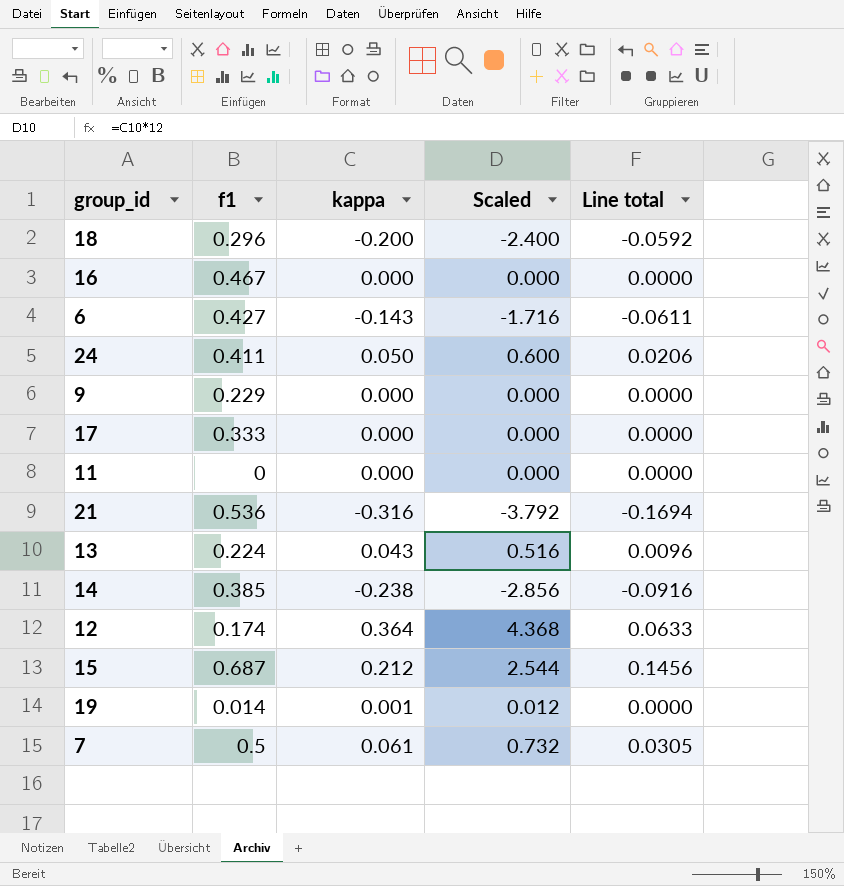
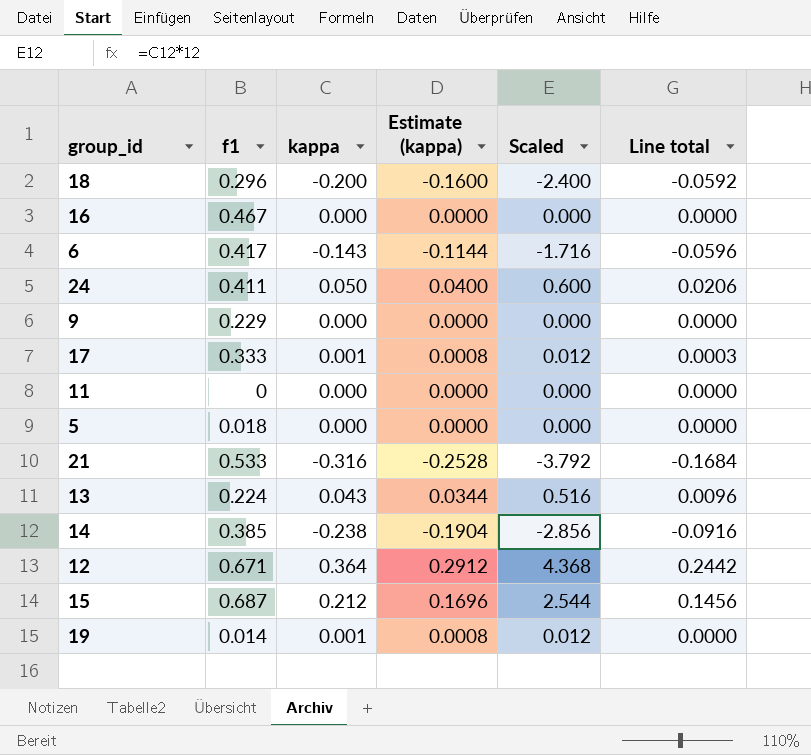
column Estimate (kappa) | formula: none -> [kappa] * 0.8
row 7: 0.5 | 0.061 | 0.732 | 0.0305 -> none
6 | f1: 0.427 -> 0.417
6 | Line total: -0.0611 -> -0.0596
17 | kappa: 0.000 -> 0.001
17 | Scaled: 0.000 -> 0.012
17 | Line total: 0.0000 -> 0.0003
row 5: none -> 0.018 | 0.000 | 0.0000 | 0.000 | 0.0000
21 | f1: 0.536 -> 0.533
21 | Line total: -0.1694 -> -0.1684
12 | f1: 0.174 -> 0.671
12 | Line total: 0.0633 -> 0.2442

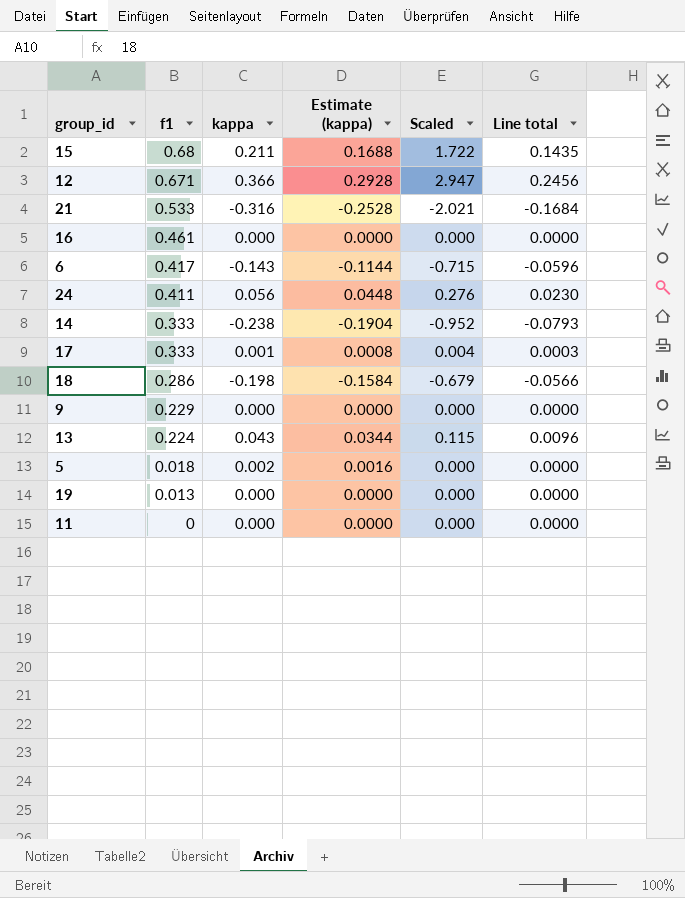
row order: none -> f1 descending
column Scaled | formula: [kappa] * 12 -> [Line total] * 12
15 | f1: 0.687 -> 0.68
15 | kappa: 0.212 -> 0.211
15 | Estimate (kappa): 0.1696 -> 0.1688
15 | Line total: 0.1456 -> 0.1435
12 | kappa: 0.364 -> 0.366
12 | Estimate (kappa): 0.2912 -> 0.2928
12 | Line total: 0.2442 -> 0.2456
16 | f1: 0.467 -> 0.461
24 | kappa: 0.050 -> 0.056
24 | Estimate (kappa): 0.0400 -> 0.0448
24 | Line total: 0.0206 -> 0.0230
14 | f1: 0.385 -> 0.333
14 | Line total: -0.0916 -> -0.0793
18 | f1: 0.296 -> 0.286
18 | kappa: -0.200 -> -0.198
18 | Estimate (kappa): -0.1600 -> -0.1584
18 | Line total: -0.0592 -> -0.0566
5 | kappa: 0.000 -> 0.002
5 | Estimate (kappa): 0.0000 -> 0.0016
19 | f1: 0.014 -> 0.013
19 | kappa: 0.001 -> 0.000
19 | Estimate (kappa): 0.0008 -> 0.0000

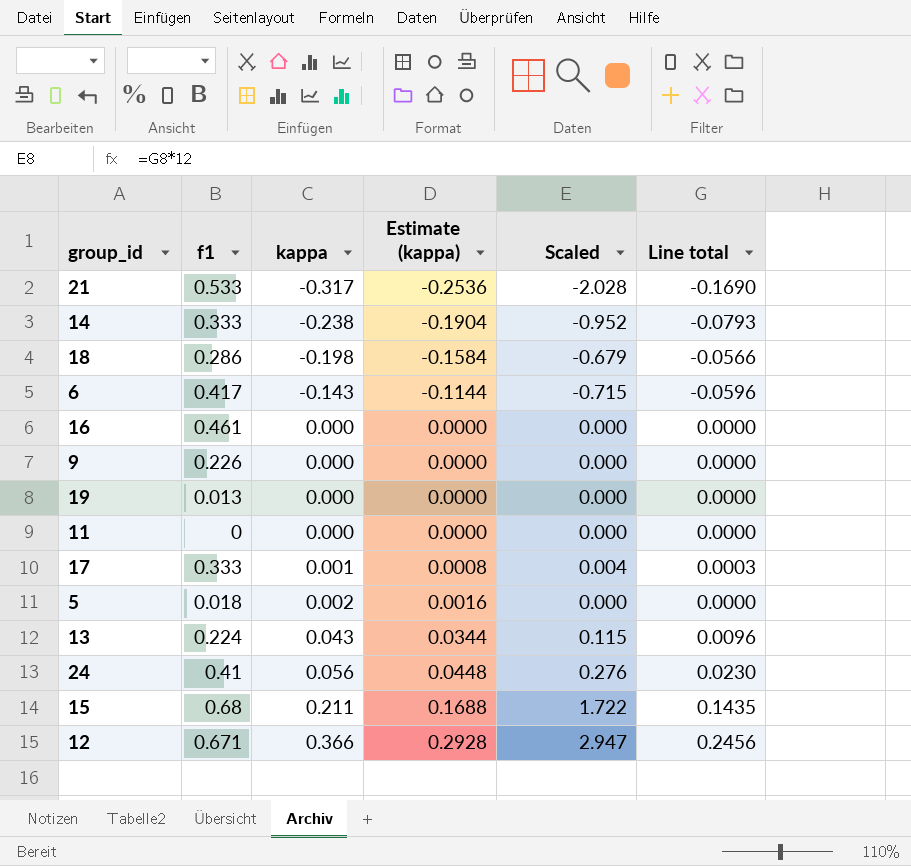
row order: f1 descending -> kappa ascending
21 | kappa: -0.316 -> -0.317
21 | Estimate (kappa): -0.2528 -> -0.2536
21 | Scaled: -2.021 -> -2.028
21 | Line total: -0.1684 -> -0.1690
9 | f1: 0.229 -> 0.226
24 | f1: 0.411 -> 0.41

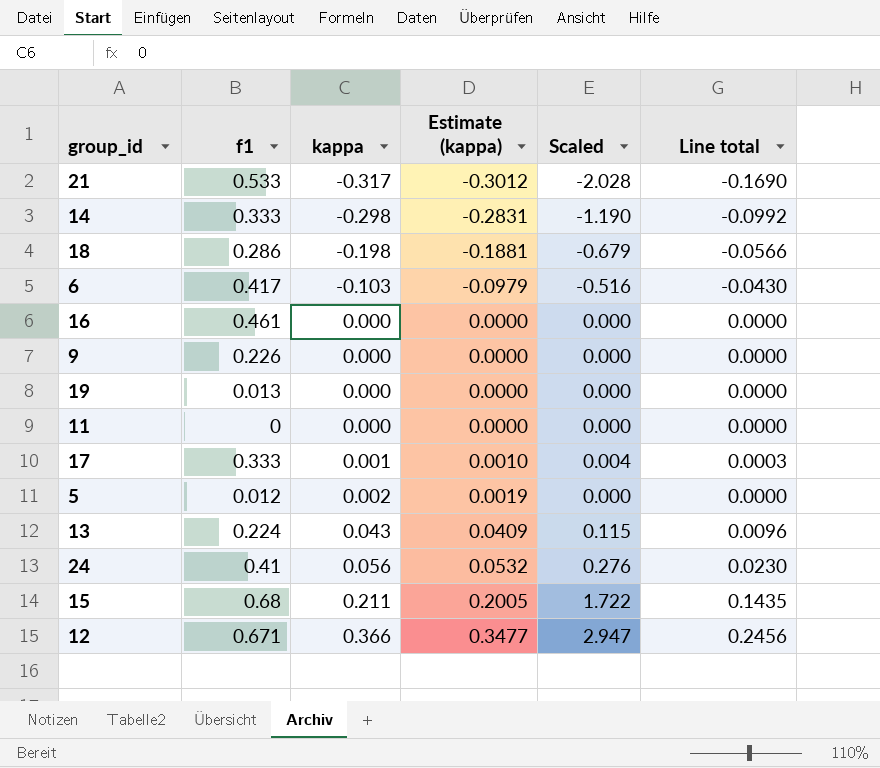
column Estimate (kappa) | formula: [kappa] * 0.8 -> [kappa] * 0.95
14 | kappa: -0.238 -> -0.298
14 | Scaled: -0.952 -> -1.190
14 | Line total: -0.0793 -> -0.0992
6 | kappa: -0.143 -> -0.103
6 | Scaled: -0.715 -> -0.516
6 | Line total: -0.0596 -> -0.0430
5 | f1: 0.018 -> 0.012

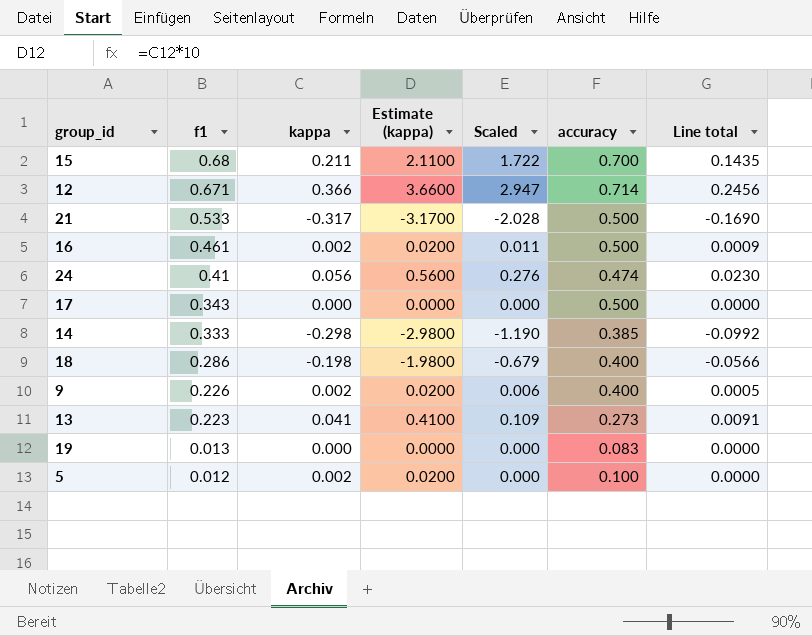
row order: kappa ascending -> f1 descending
column Estimate (kappa) | formula: [kappa] * 0.95 -> [kappa] * 10
column accuracy | position: none -> 6
row 6: 0.417 | -0.103 | -0.0979 | -0.516 | -0.0430 -> none
row 11: 0 | 0.000 | 0.0000 | 0.000 | 0.0000 -> none
16 | kappa: 0.000 -> 0.002
16 | Scaled: 0.000 -> 0.011
16 | Line total: 0.0000 -> 0.0009
17 | f1: 0.333 -> 0.343
17 | kappa: 0.001 -> 0.000
17 | Scaled: 0.004 -> 0.000
17 | Line total: 0.0003 -> 0.0000
9 | kappa: 0.000 -> 0.002
9 | Scaled: 0.000 -> 0.006
9 | Line total: 0.0000 -> 0.0005
13 | f1: 0.224 -> 0.223
13 | kappa: 0.043 -> 0.041
13 | Scaled: 0.115 -> 0.109
13 | Line total: 0.0096 -> 0.0091

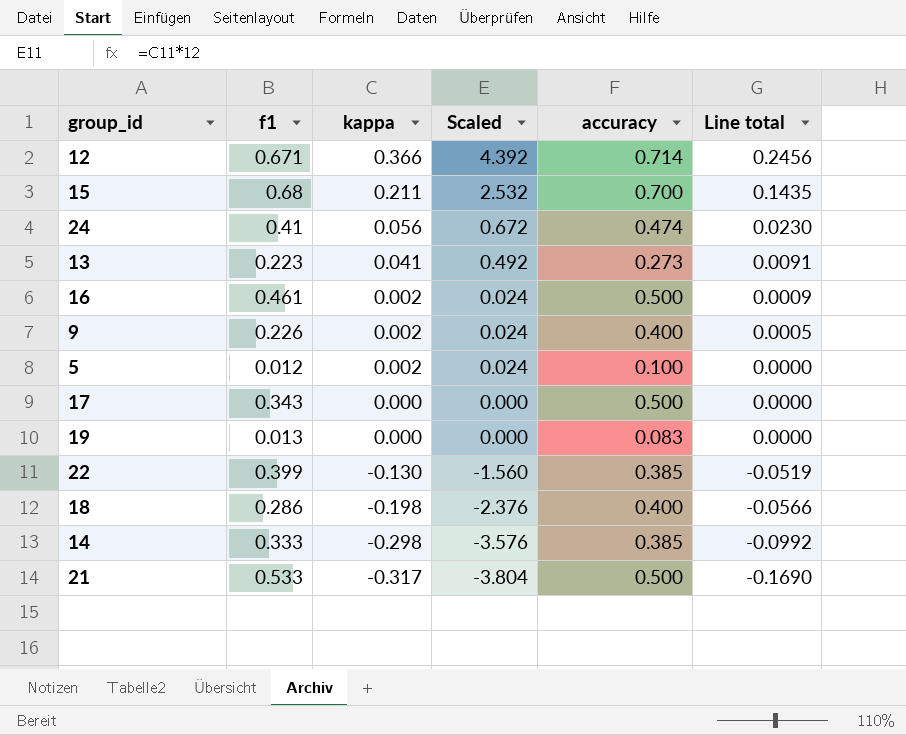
row order: f1 descending -> kappa descending
column Estimate (kappa) | formula: [kappa] * 10 -> none
column Scaled | formula: [Line total] * 12 -> [kappa] * 12
row 22: none -> 0.399 | -0.130 | -1.560 | 0.385 | -0.0519

